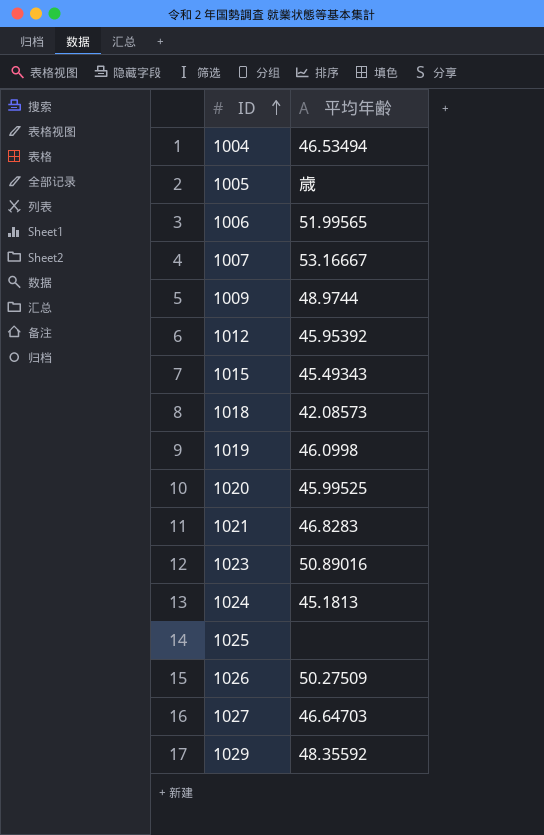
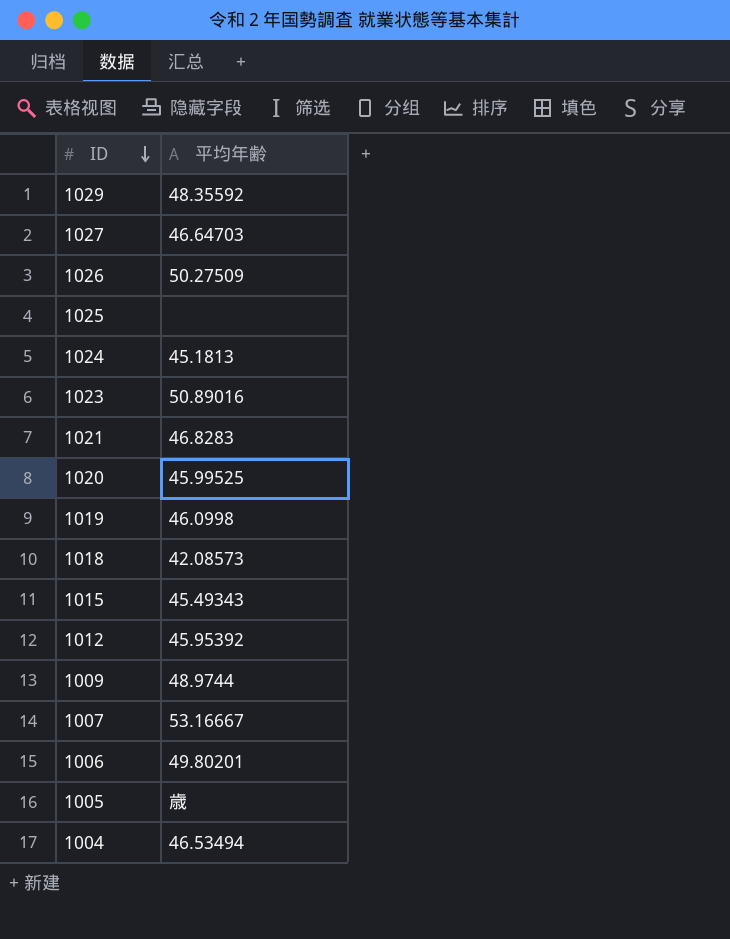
row order: ID ascending -> ID descending
1006 | 平均年齢: 51.99565 -> 49.80201

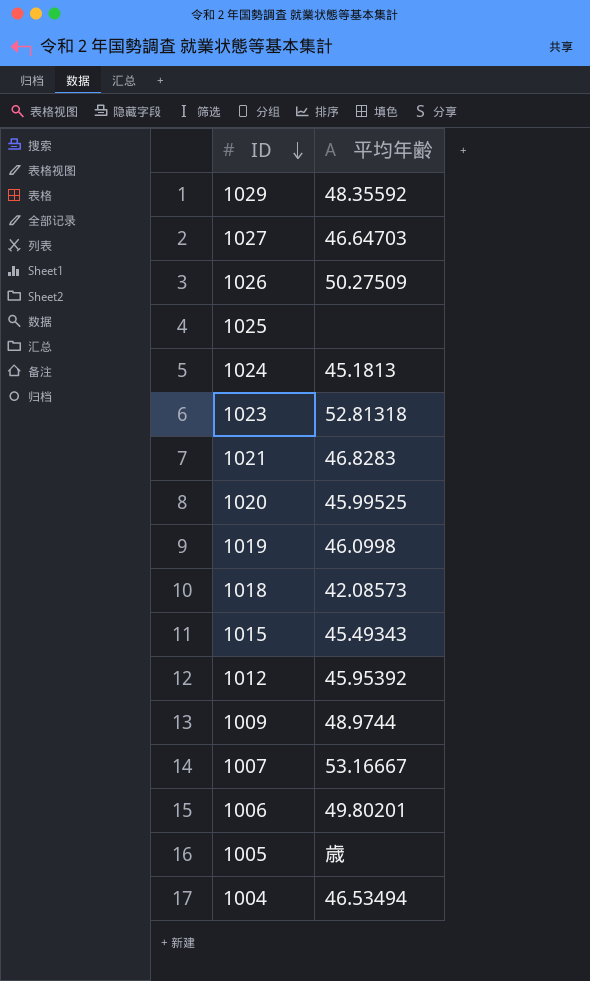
1023 | 平均年齢: 50.89016 -> 52.81318

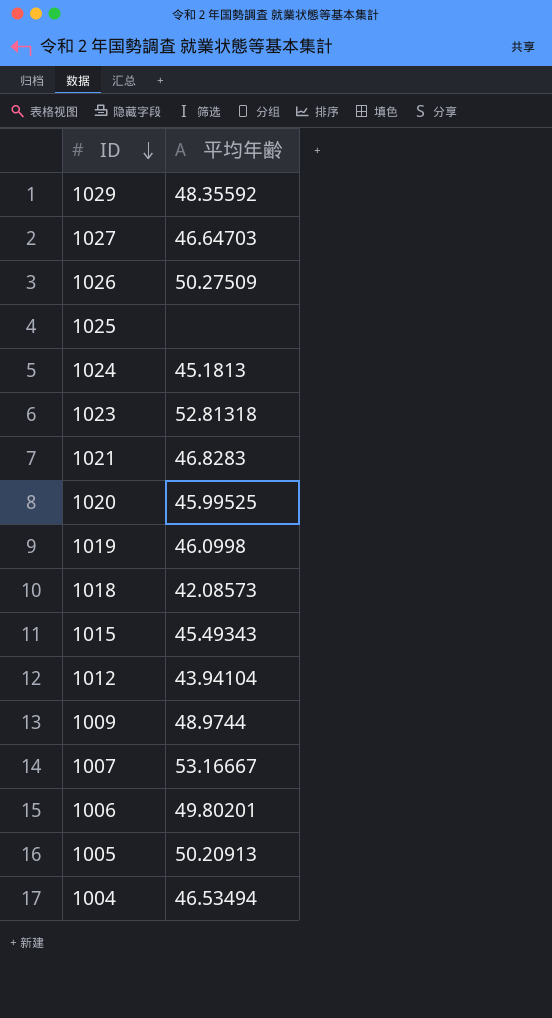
1012 | 平均年齢: 45.95392 -> 43.94104
1005 | 平均年齢: 歳 -> 50.20913

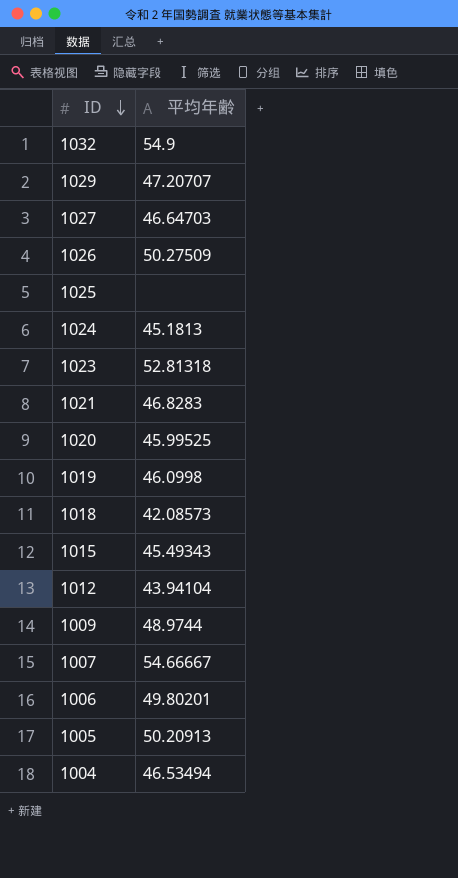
row 1032: none -> 54.9
1029 | 平均年齢: 48.35592 -> 47.20707
1007 | 平均年齢: 53.16667 -> 54.66667

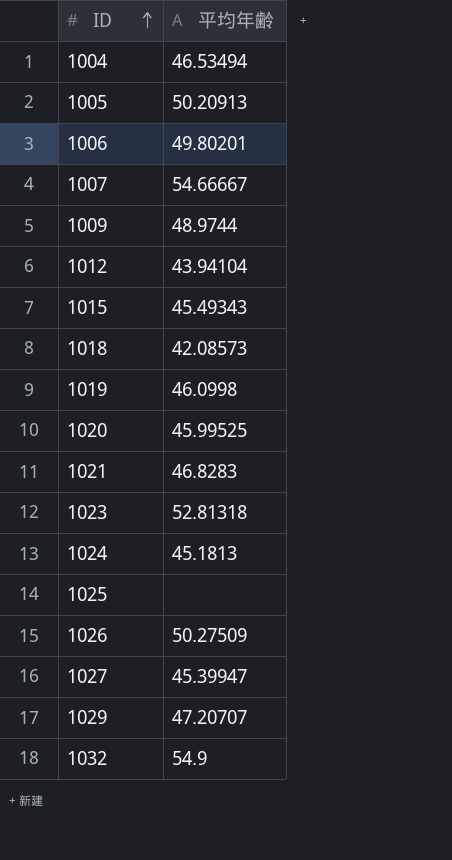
row order: ID descending -> ID ascending
1027 | 平均年齢: 46.64703 -> 45.39947

